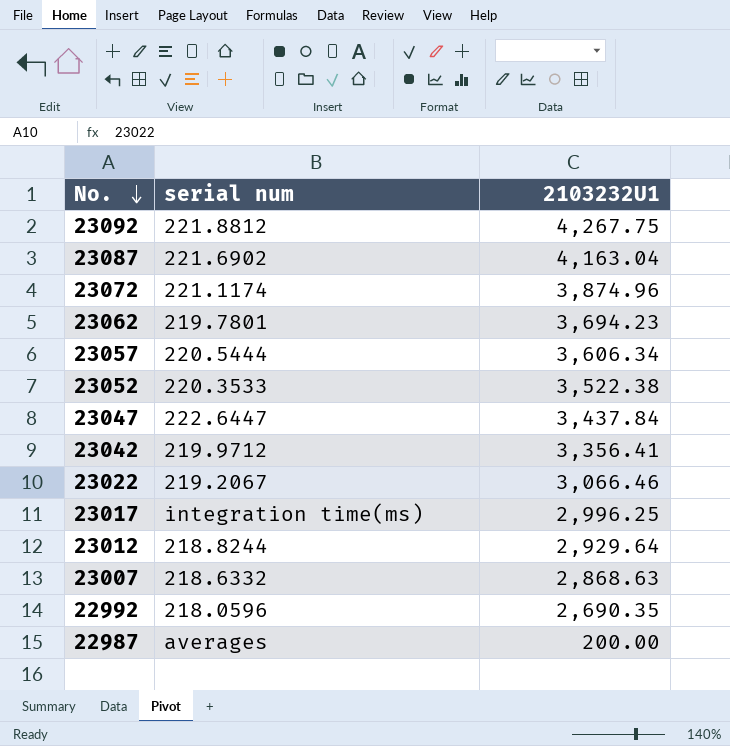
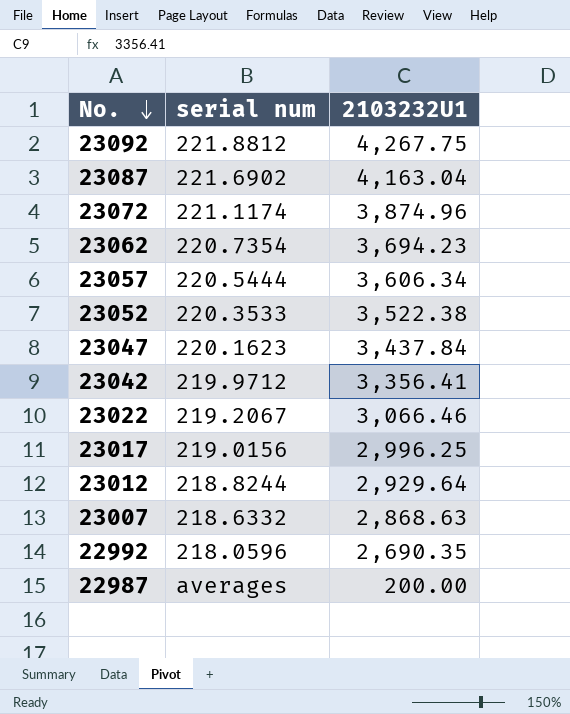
23062 | serial num: 219.7801 -> 220.7354
23047 | serial num: 222.6447 -> 220.1623
23017 | serial num: integration time(ms) -> 219.0156

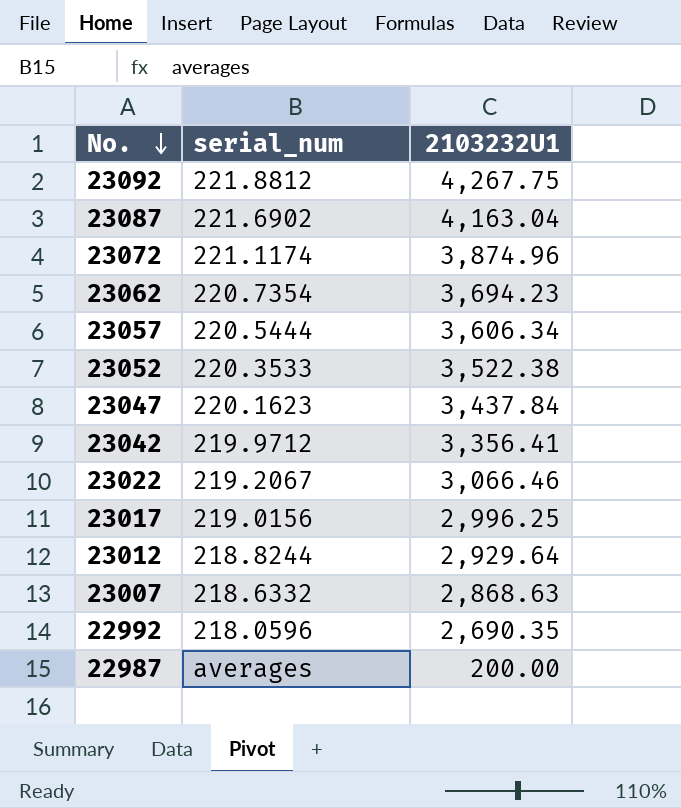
column name: serial num -> serial_num

